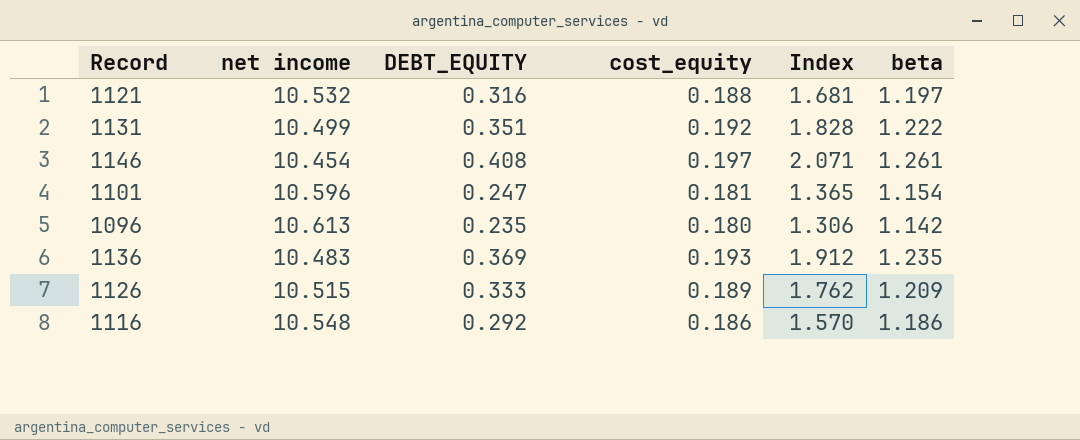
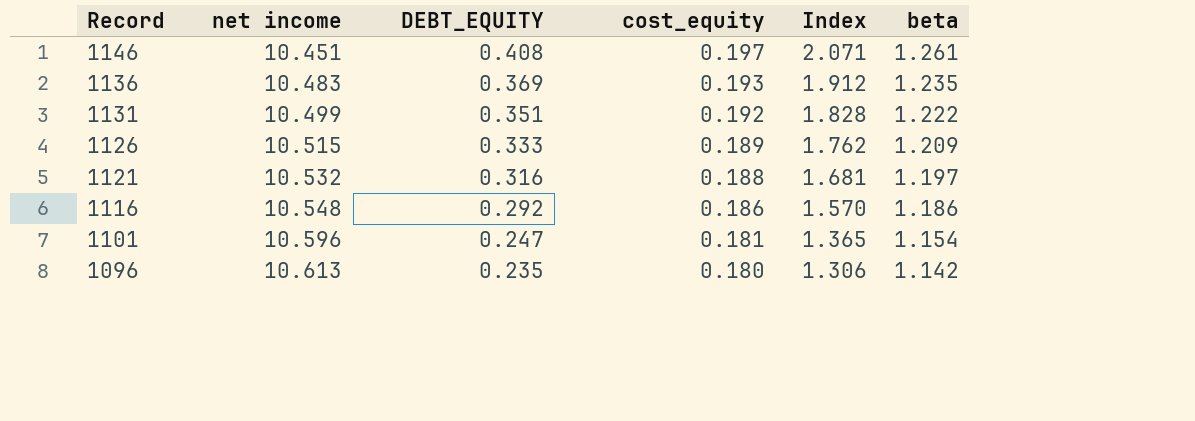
row order: none -> Record descending
1146 | net income: 10.454 -> 10.451

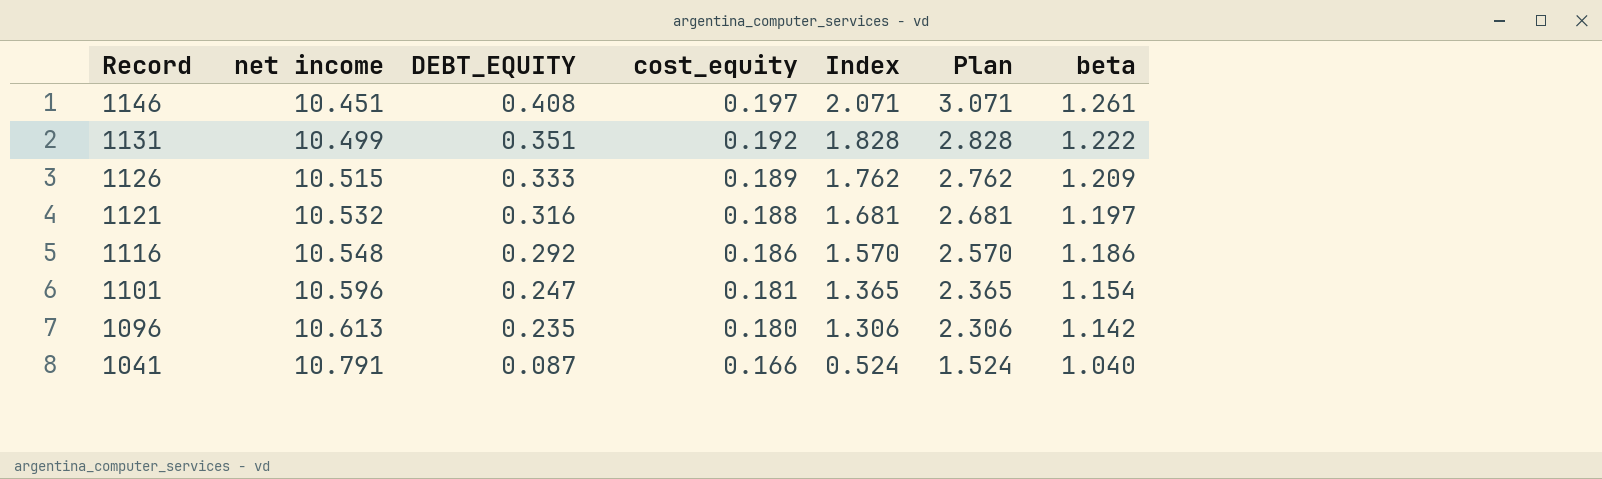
column Plan | formula: none -> [Index] + 1
row 1136: 10.483 | 0.369 | 0.193 | 1.912 | 1.235 -> none
row 1041: none -> 10.791 | 0.087 | 0.166 | 0.524 | 1.524 | 1.040

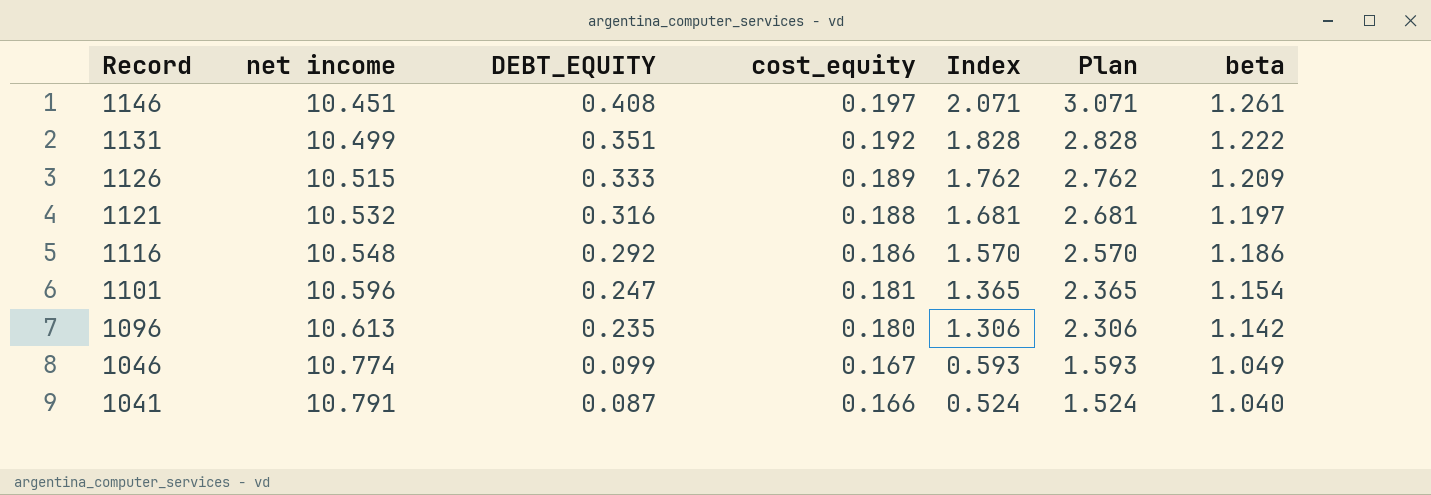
row 1046: none -> 10.774 | 0.099 | 0.167 | 0.593 | 1.593 | 1.049

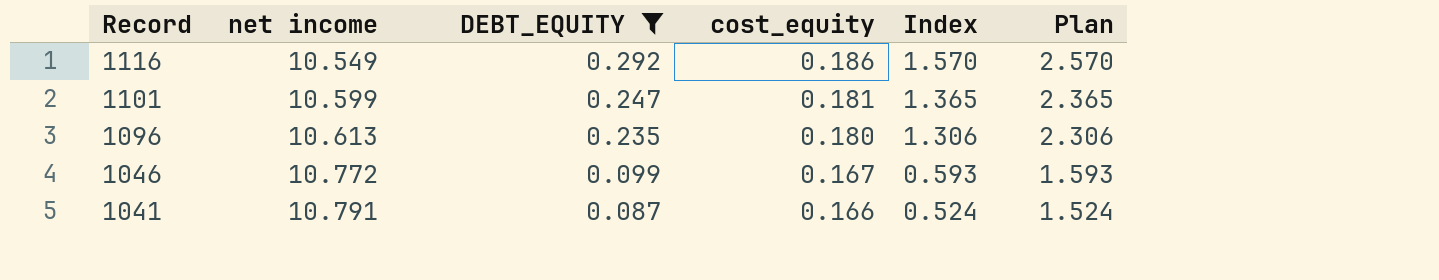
filter: none -> DEBT_EQUITY <= 0.292
column beta | position: 7 -> none
1116 | net income: 10.548 -> 10.549
1101 | net income: 10.596 -> 10.599
1046 | net income: 10.774 -> 10.772

